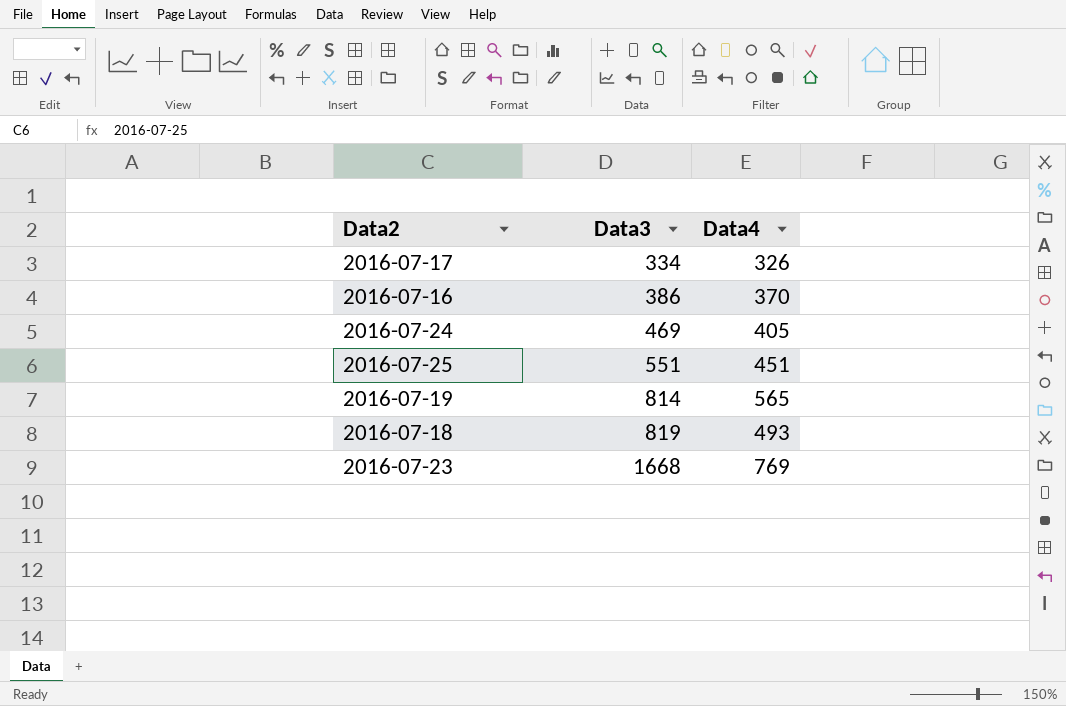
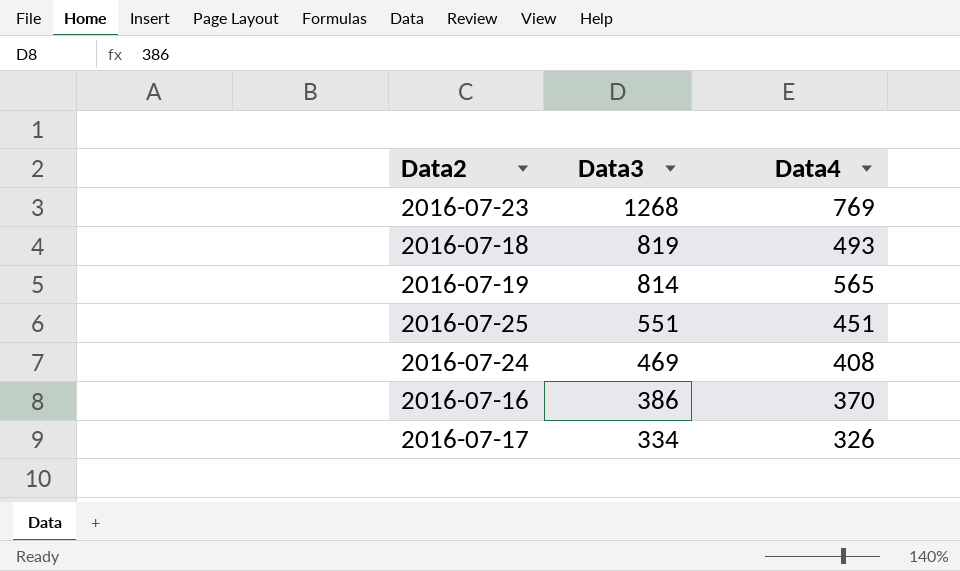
row order: Data3 ascending -> Data3 descending
2016-07-23 | Data3: 1668 -> 1268
2016-07-24 | Data4: 405 -> 408

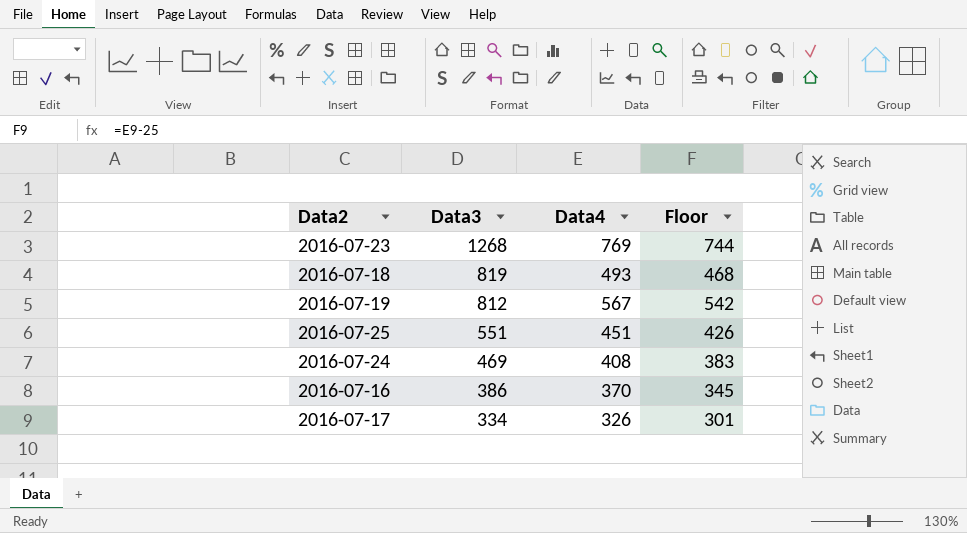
column Floor | formula: none -> [Data4] - 25
2016-07-19 | Data3: 814 -> 812
2016-07-19 | Data4: 565 -> 567

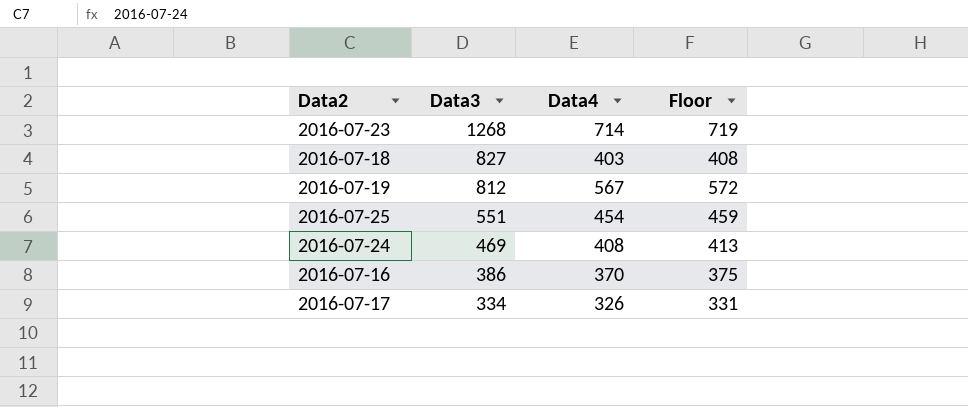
column Floor | formula: [Data4] - 25 -> [Data4] + 5
2016-07-23 | Data4: 769 -> 714
2016-07-18 | Data3: 819 -> 827
2016-07-18 | Data4: 493 -> 403
2016-07-25 | Data4: 451 -> 454

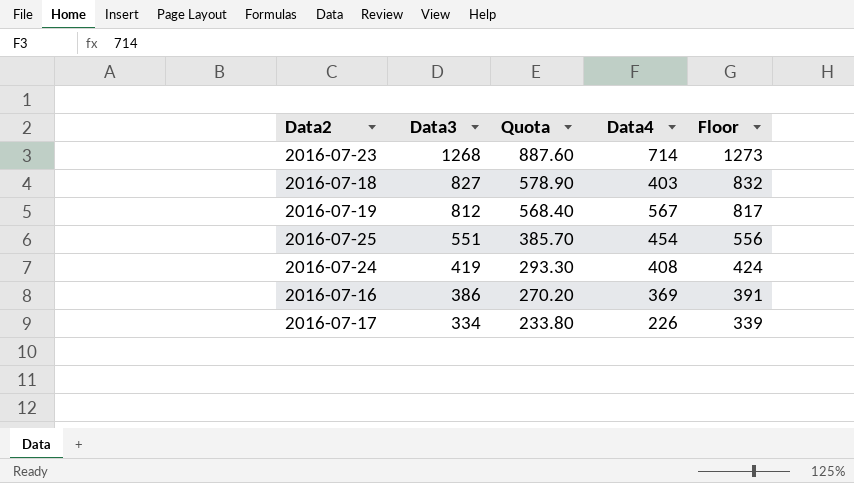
column Quota | formula: none -> [Data3] * 0.7
column Floor | formula: [Data4] + 5 -> [Data3] + 5
2016-07-24 | Data3: 469 -> 419
2016-07-16 | Data4: 370 -> 369
2016-07-17 | Data4: 326 -> 226

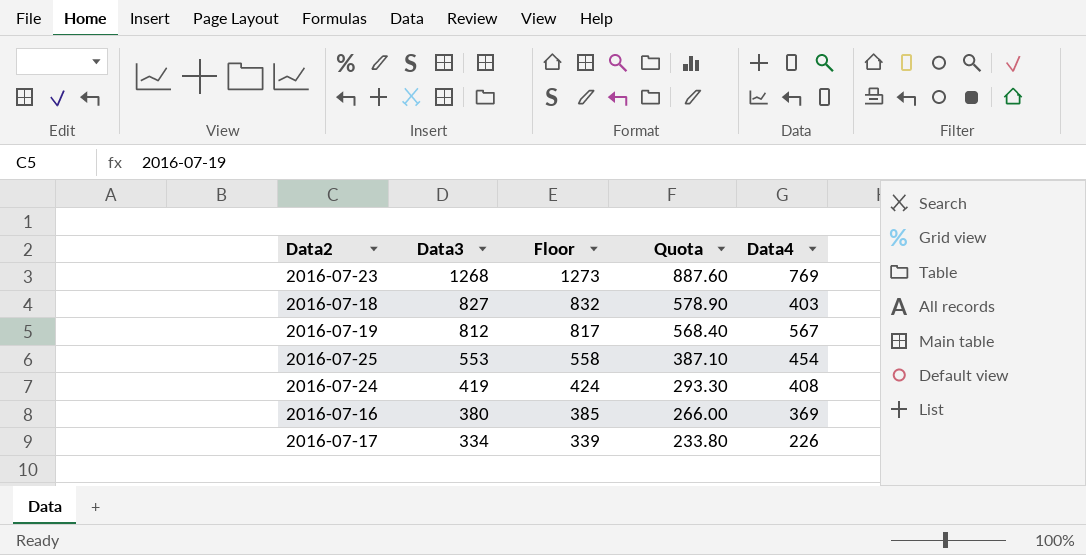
column Floor | position: 5 -> 3
2016-07-23 | Data4: 714 -> 769
2016-07-25 | Data3: 551 -> 553
2016-07-25 | Floor: 556 -> 558
2016-07-25 | Quota: 385.70 -> 387.10
2016-07-16 | Data3: 386 -> 380
2016-07-16 | Floor: 391 -> 385
2016-07-16 | Quota: 270.20 -> 266.00

